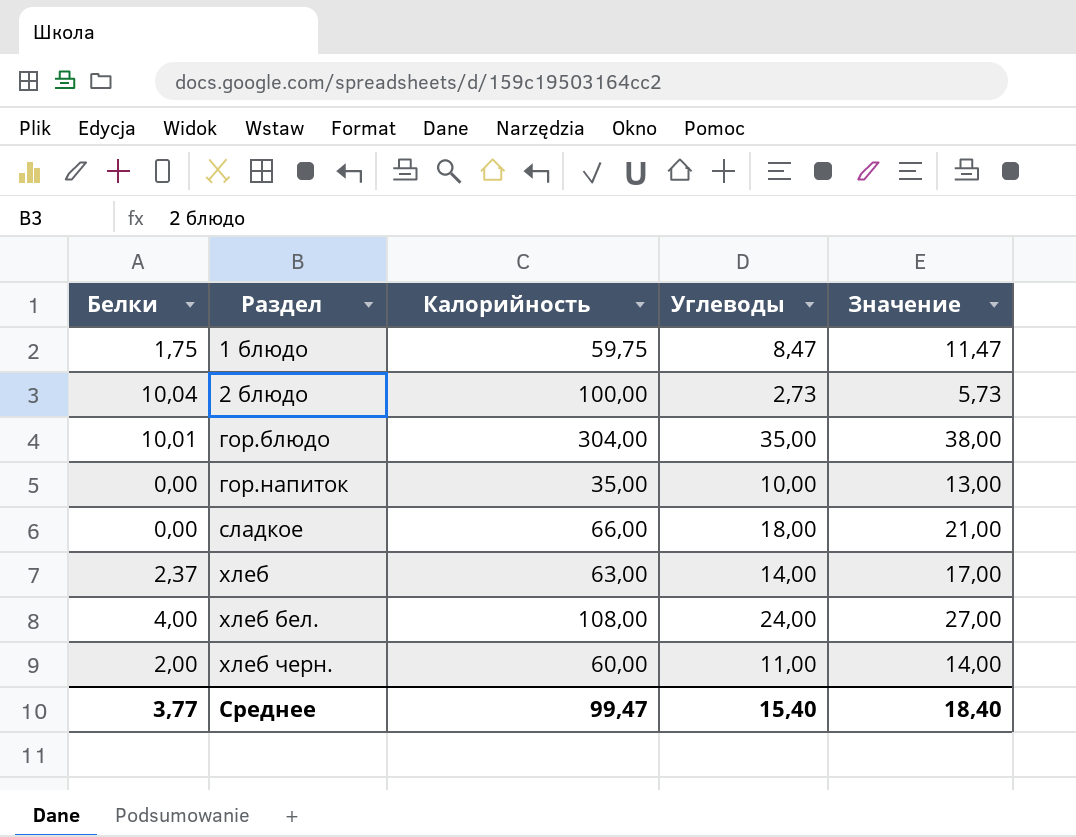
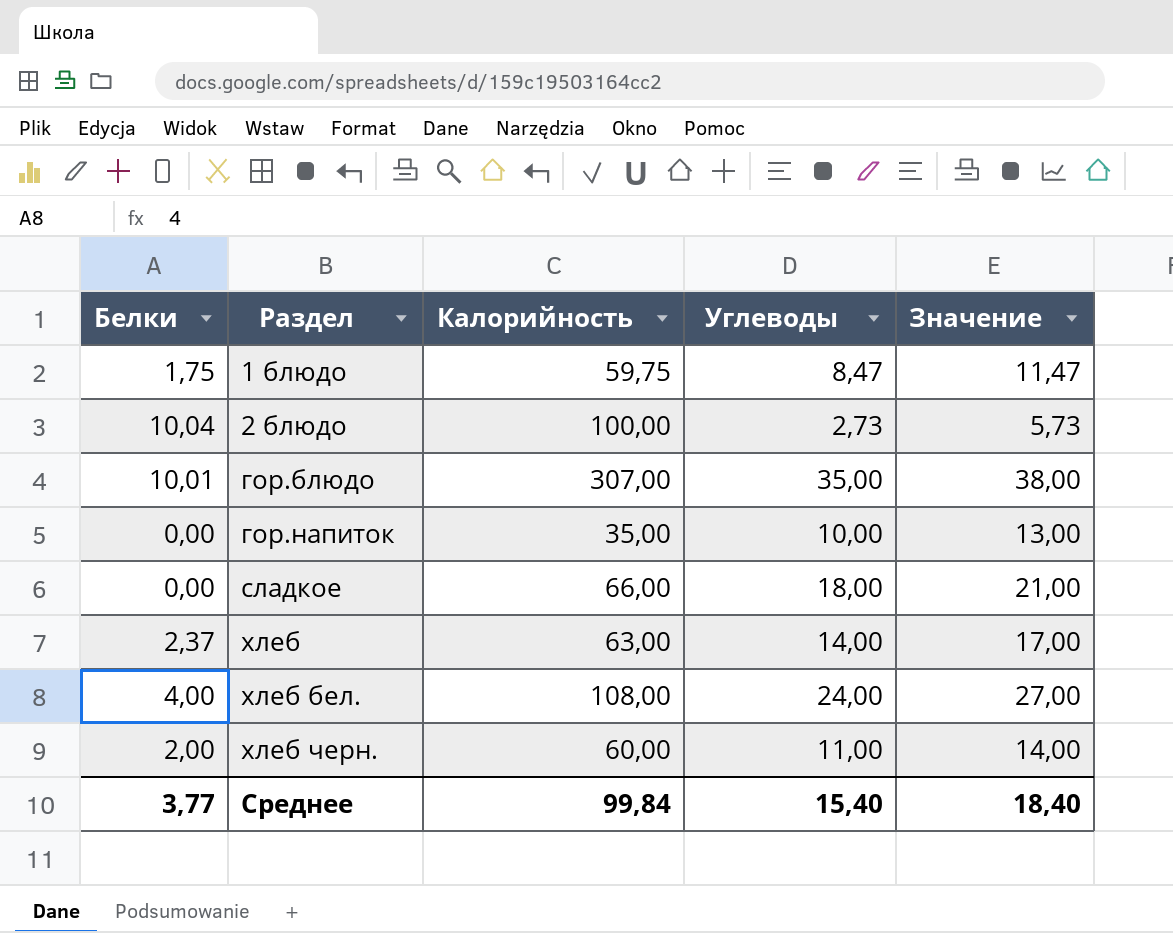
гор.блюдо | Калорийность: 304,00 -> 307,00
Среднее | Калорийность: 99,47 -> 99,84

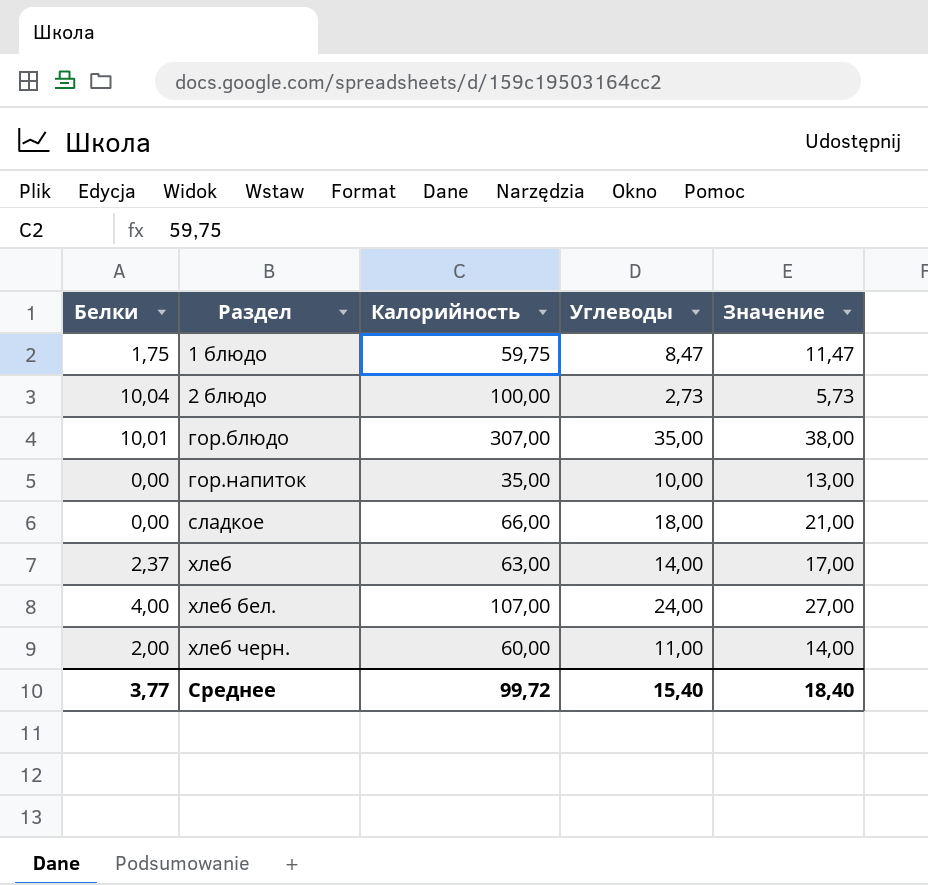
хлеб бел. | Калорийность: 108,00 -> 107,00
Среднее | Калорийность: 99,84 -> 99,72

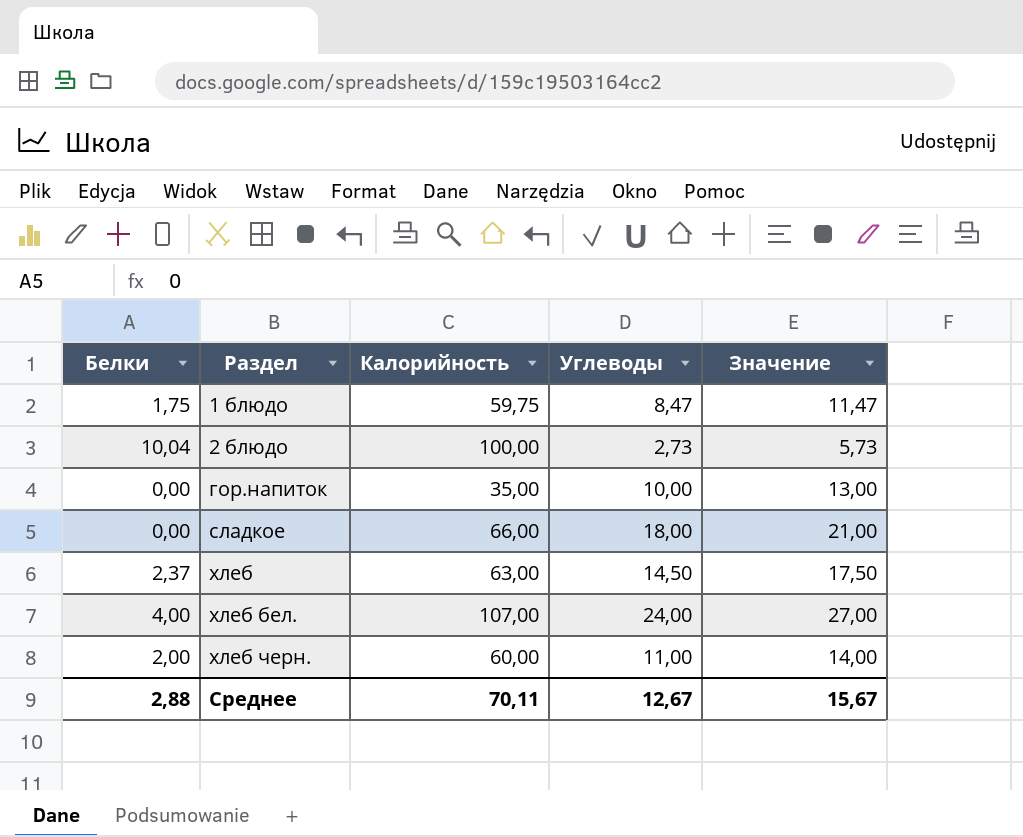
row гор.блюдо: 10,01 | 307,00 | 35,00 | 38,00 -> none
хлеб | Углеводы: 14,00 -> 14,50
хлеб | Значение: 17,00 -> 17,50
Среднее | Белки: 3,77 -> 2,88
Среднее | Калорийность: 99,72 -> 70,11
Среднее | Углеводы: 15,40 -> 12,67
Среднее | Значение: 18,40 -> 15,67

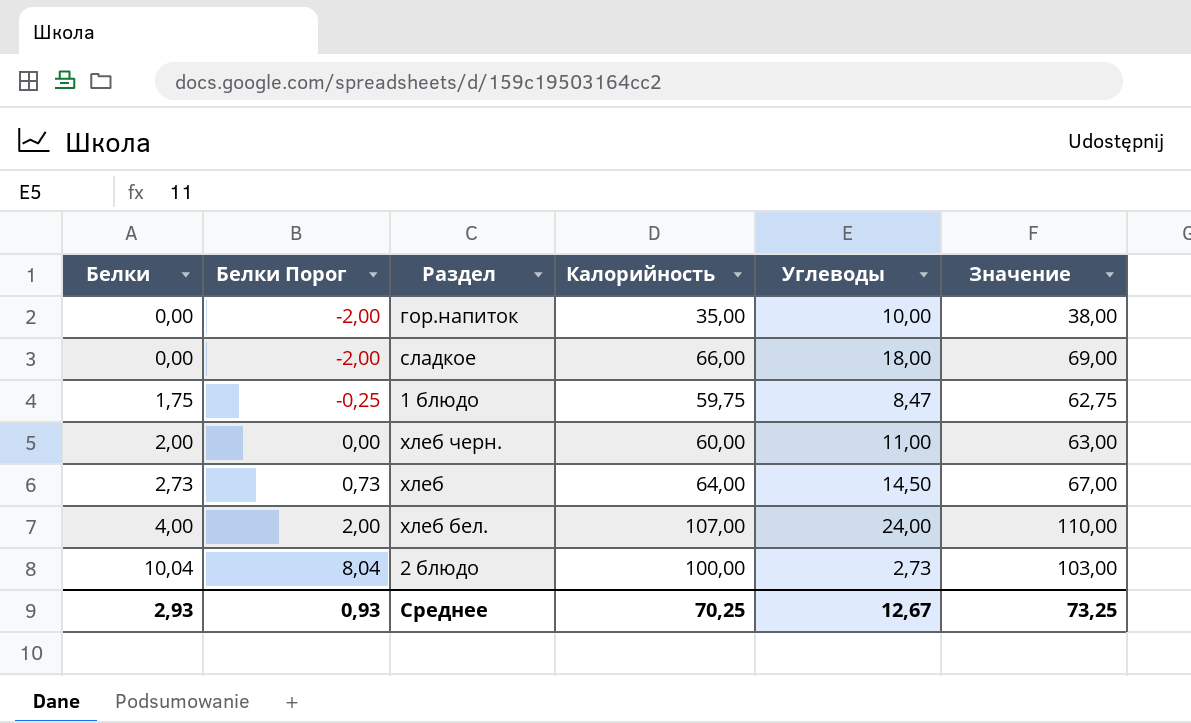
row order: Раздел ascending -> Белки ascending
column Белки Порог | formula: none -> [Белки] - 2
column Значение | formula: [Углеводы] + 3 -> [Калорийность] + 3
хлеб | Белки: 2,37 -> 2,73
хлеб | Калорийность: 63,00 -> 64,00
Среднее | Белки: 2,88 -> 2,93
Среднее | Калорийность: 70,11 -> 70,25
Среднее | Значение: 15,67 -> 73,25

